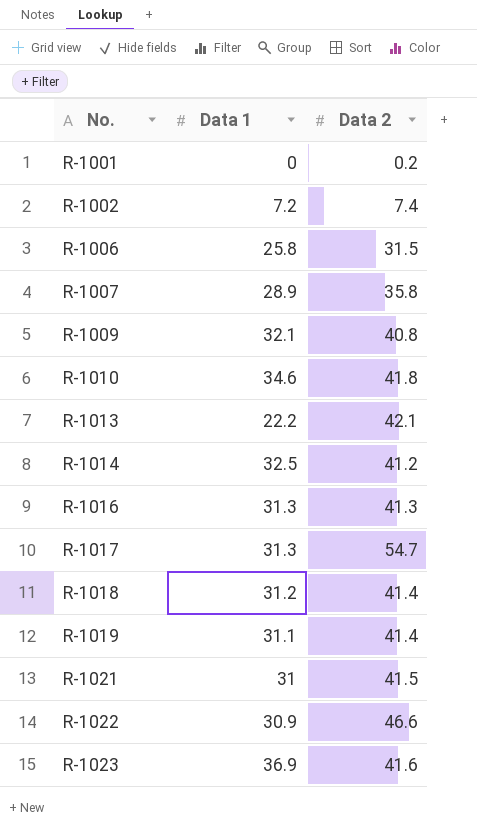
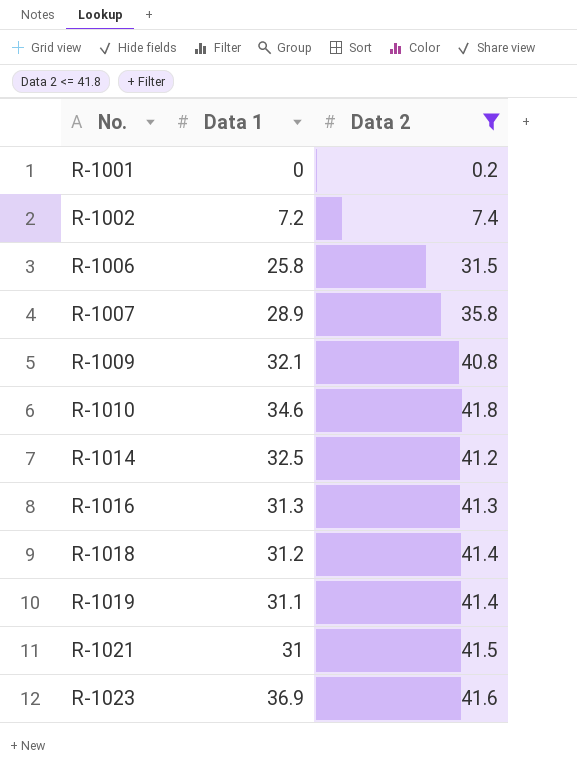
filter: none -> Data 2 <= 41.8

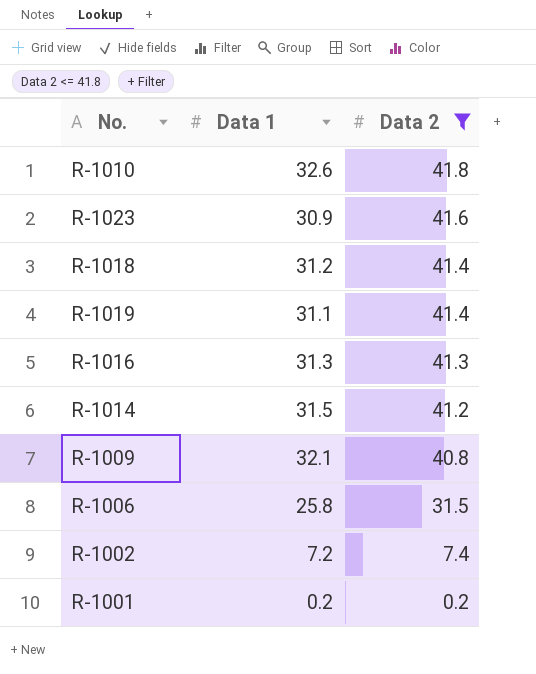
row order: No. ascending -> Data 2 descending
row R-1007: 28.9 | 35.8 -> none
row R-1021: 31 | 41.5 -> none
R-1010 | Data 1: 34.6 -> 32.6
R-1023 | Data 1: 36.9 -> 30.9
R-1014 | Data 1: 32.5 -> 31.5
R-1001 | Data 1: 0 -> 0.2

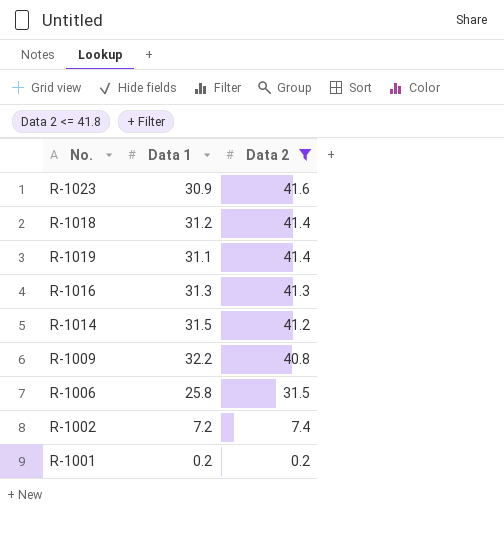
row R-1010: 32.6 | 41.8 -> none
R-1009 | Data 1: 32.1 -> 32.2

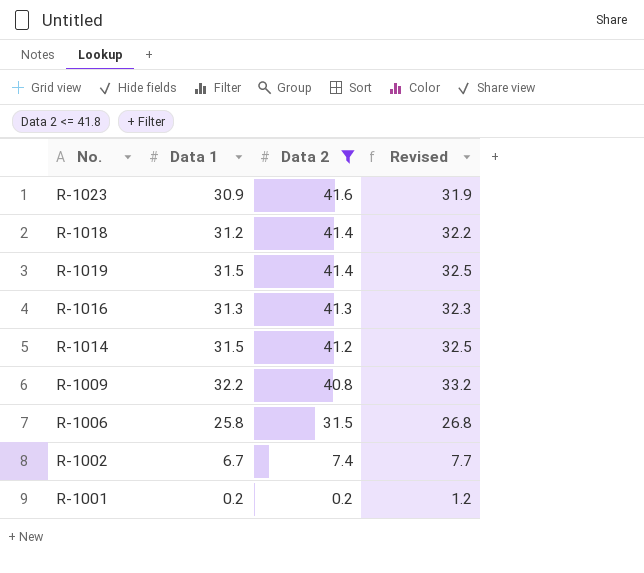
column Revised | formula: none -> [Data 1] + 1
R-1019 | Data 1: 31.1 -> 31.5
R-1002 | Data 1: 7.2 -> 6.7

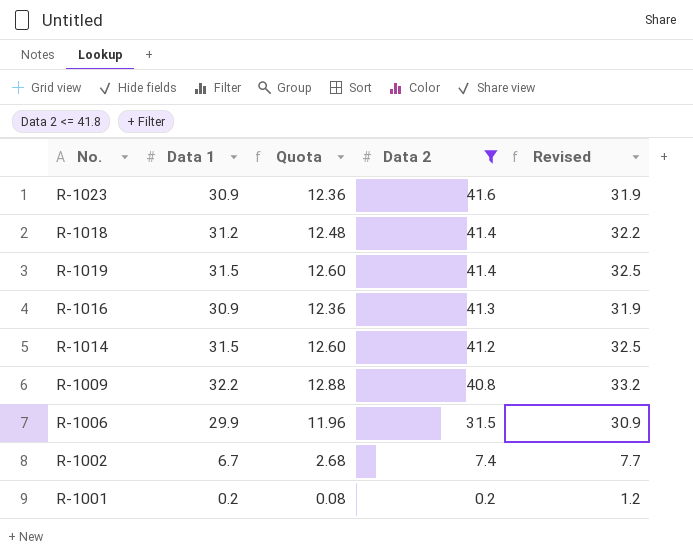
column Quota | formula: none -> [Data 1] * 0.4
R-1016 | Data 1: 31.3 -> 30.9
R-1016 | Revised: 32.3 -> 31.9
R-1006 | Data 1: 25.8 -> 29.9
R-1006 | Revised: 26.8 -> 30.9

